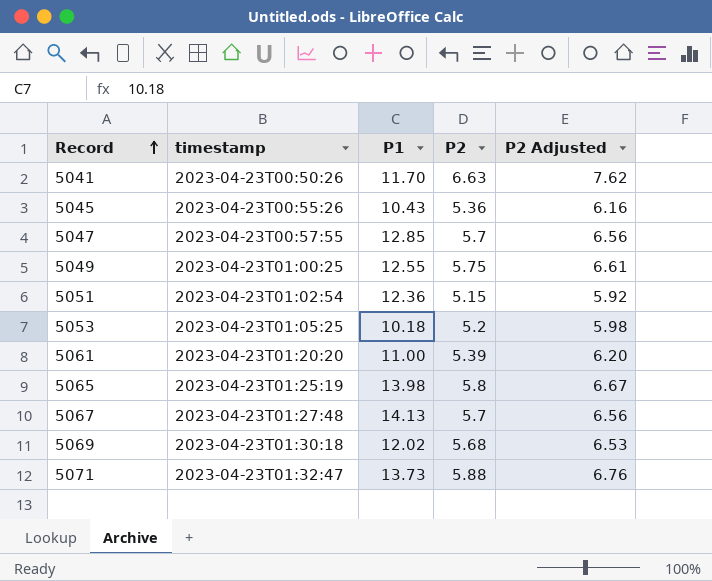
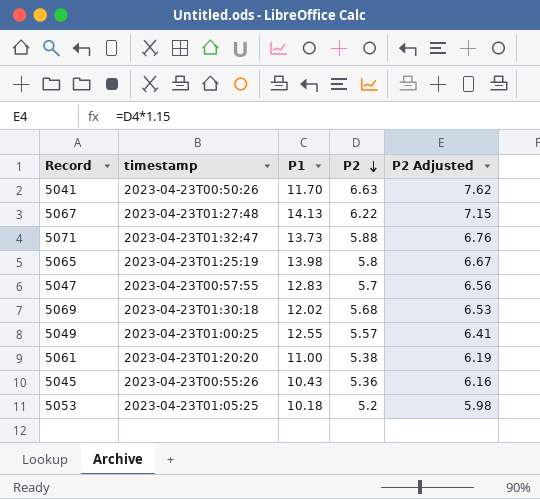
row order: Record ascending -> P2 descending
row 5051: 2023-04-23T01:02:54 | 12.36 | 5.15 | 5.92 -> none
5067 | P2: 5.7 -> 6.22
5067 | P2 Adjusted: 6.56 -> 7.15
5047 | P1: 12.85 -> 12.83
5049 | P2: 5.75 -> 5.57
5049 | P2 Adjusted: 6.61 -> 6.41
5061 | P2: 5.39 -> 5.38
5061 | P2 Adjusted: 6.20 -> 6.19

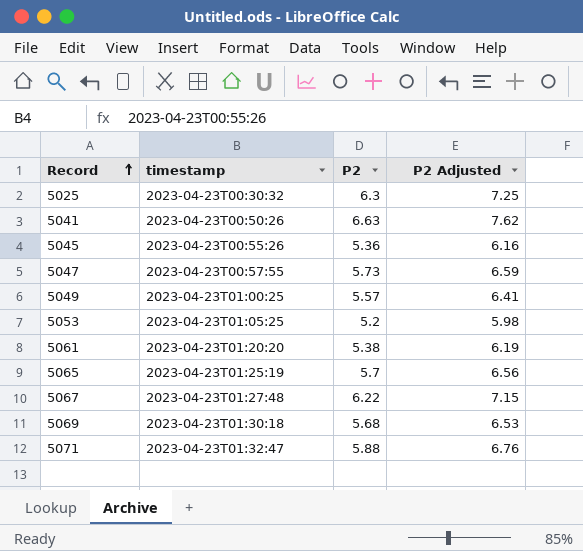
row order: P2 descending -> Record ascending
column P1 | position: 3 -> none
row 5025: none -> 2023-04-23T00:30:32 | 6.3 | 7.25
5047 | P2: 5.7 -> 5.73
5047 | P2 Adjusted: 6.56 -> 6.59
5065 | P2: 5.8 -> 5.7
5065 | P2 Adjusted: 6.67 -> 6.56

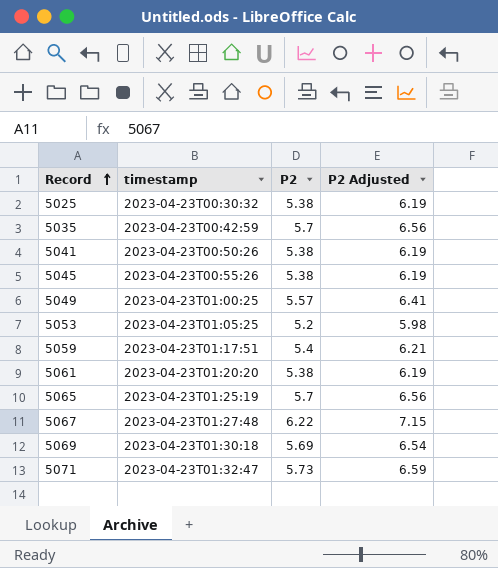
row 5047: 2023-04-23T00:57:55 | 5.73 | 6.59 -> none
5025 | P2: 6.3 -> 5.38
5025 | P2 Adjusted: 7.25 -> 6.19
row 5035: none -> 2023-04-23T00:42:59 | 5.7 | 6.56
5041 | P2: 6.63 -> 5.38
5041 | P2 Adjusted: 7.62 -> 6.19
5045 | P2: 5.36 -> 5.38
5045 | P2 Adjusted: 6.16 -> 6.19
row 5059: none -> 2023-04-23T01:17:51 | 5.4 | 6.21
5069 | P2: 5.68 -> 5.69
5069 | P2 Adjusted: 6.53 -> 6.54
5071 | P2: 5.88 -> 5.73
5071 | P2 Adjusted: 6.76 -> 6.59

